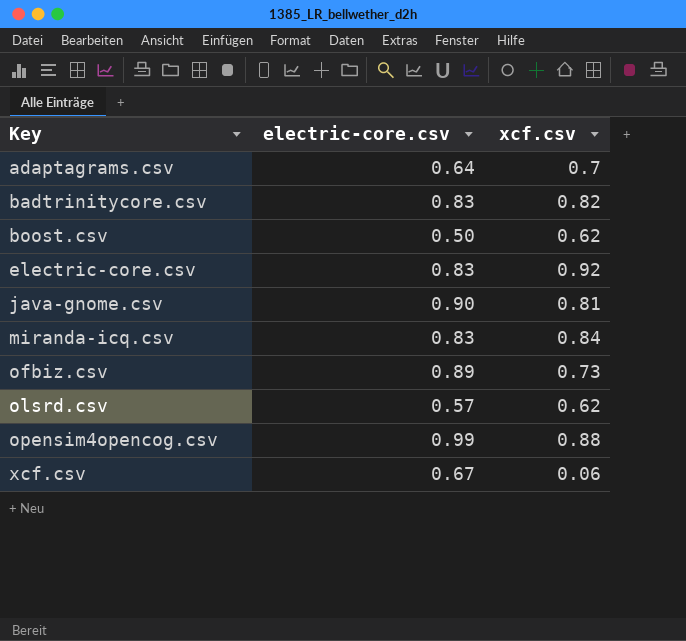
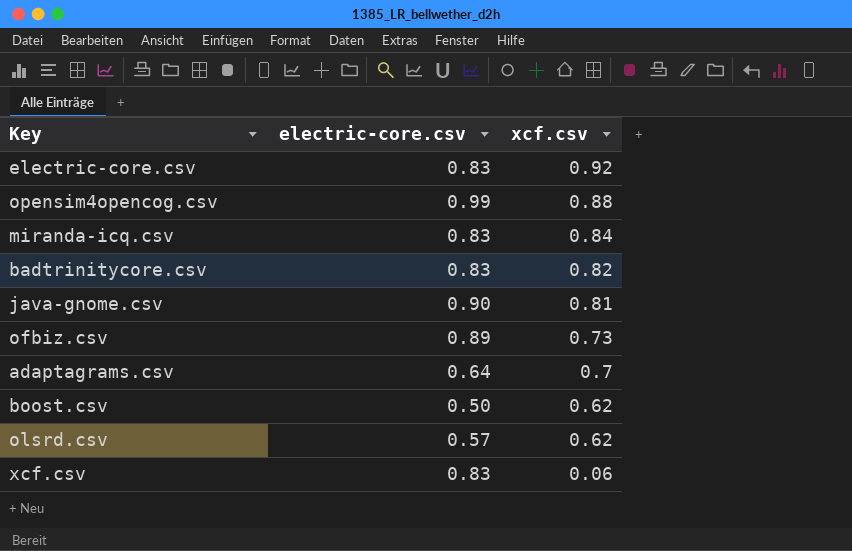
row order: Key ascending -> xcf.csv descending
xcf.csv | electric-core.csv: 0.67 -> 0.83

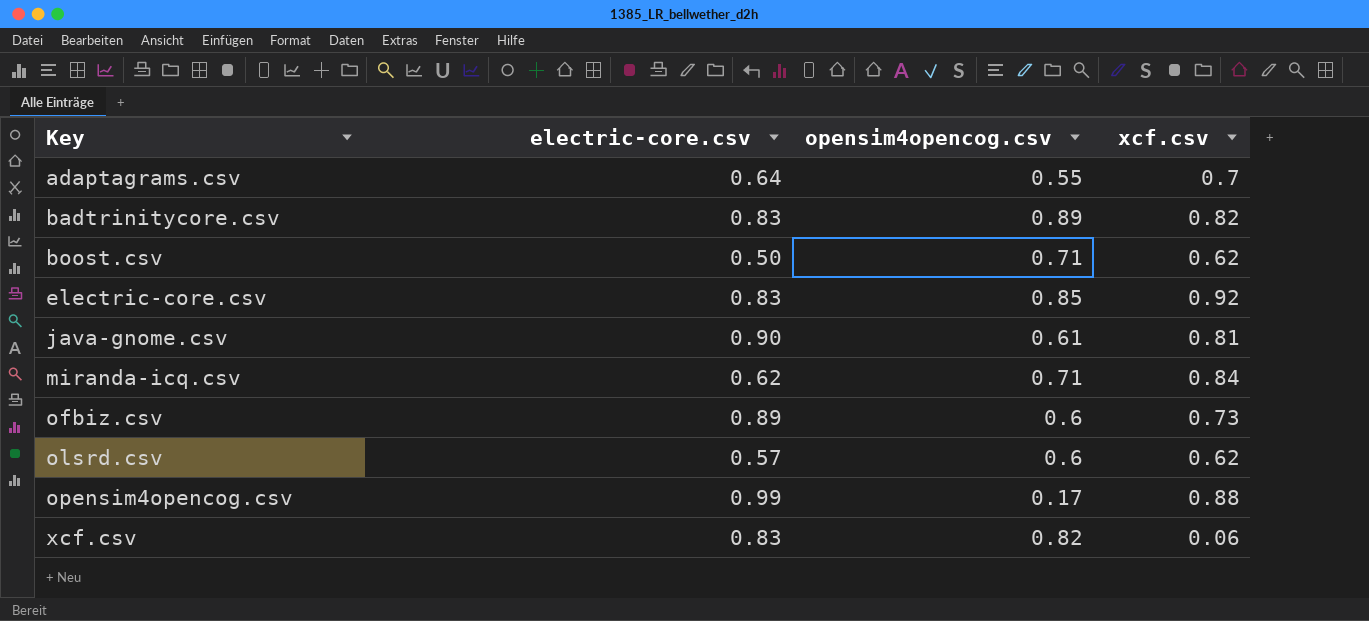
row order: xcf.csv descending -> Key ascending
column opensim4opencog.csv | position: none -> 3
miranda-icq.csv | electric-core.csv: 0.83 -> 0.62

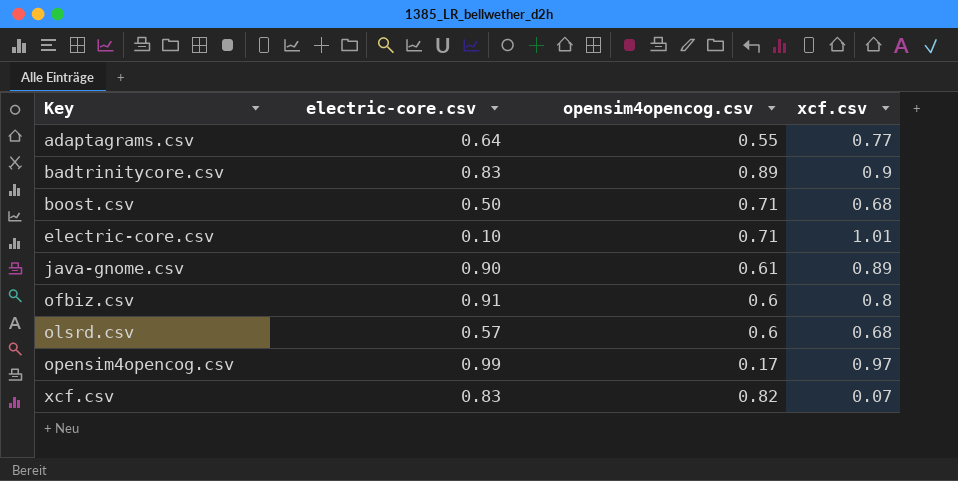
row miranda-icq.csv: 0.62 | 0.71 | 0.84 -> none
adaptagrams.csv | xcf.csv: 0.7 -> 0.77
badtrinitycore.csv | xcf.csv: 0.82 -> 0.9
boost.csv | xcf.csv: 0.62 -> 0.68
electric-core.csv | electric-core.csv: 0.83 -> 0.10
electric-core.csv | opensim4opencog.csv: 0.85 -> 0.71
electric-core.csv | xcf.csv: 0.92 -> 1.01
java-gnome.csv | xcf.csv: 0.81 -> 0.89
ofbiz.csv | electric-core.csv: 0.89 -> 0.91
ofbiz.csv | xcf.csv: 0.73 -> 0.8
olsrd.csv | xcf.csv: 0.62 -> 0.68
opensim4opencog.csv | xcf.csv: 0.88 -> 0.97
xcf.csv | xcf.csv: 0.06 -> 0.07

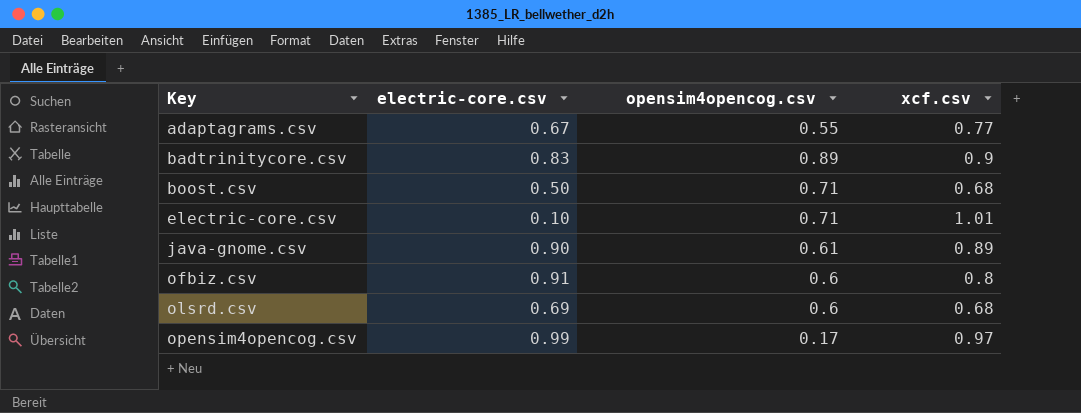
row xcf.csv: 0.83 | 0.82 | 0.07 -> none
adaptagrams.csv | electric-core.csv: 0.64 -> 0.67
olsrd.csv | electric-core.csv: 0.57 -> 0.69

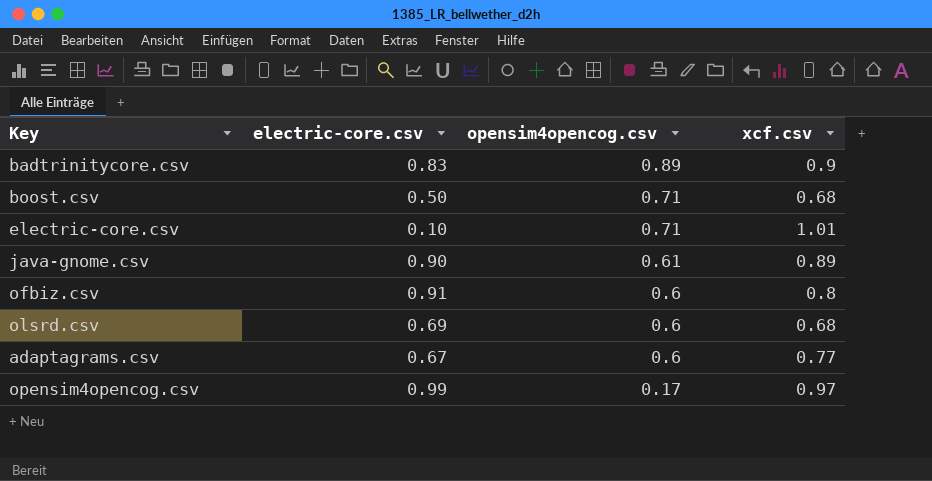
row order: Key ascending -> opensim4opencog.csv descending
adaptagrams.csv | opensim4opencog.csv: 0.55 -> 0.6

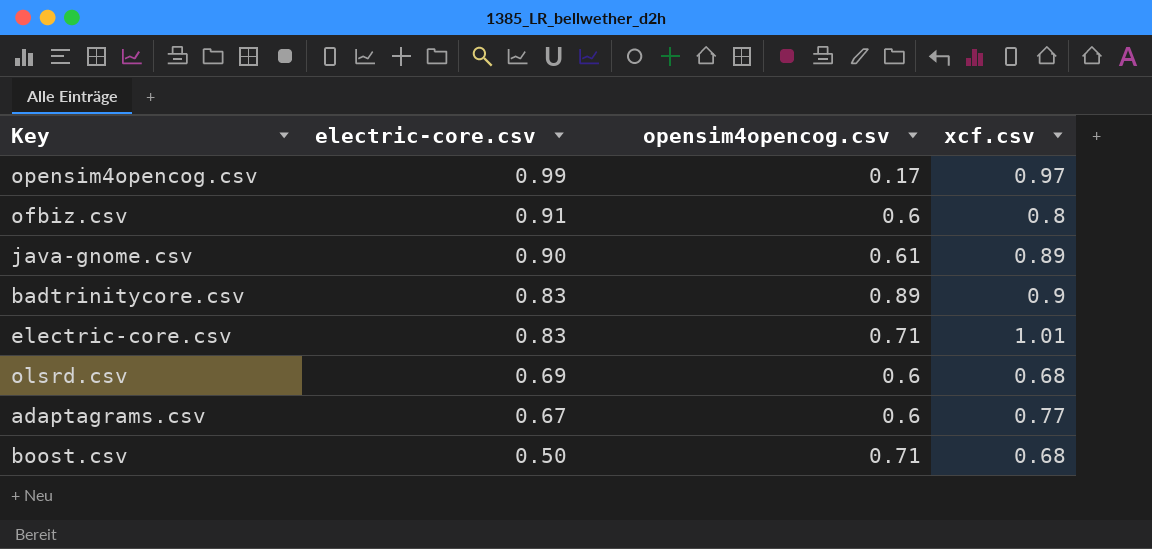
row order: opensim4opencog.csv descending -> electric-core.csv descending
electric-core.csv | electric-core.csv: 0.10 -> 0.83

